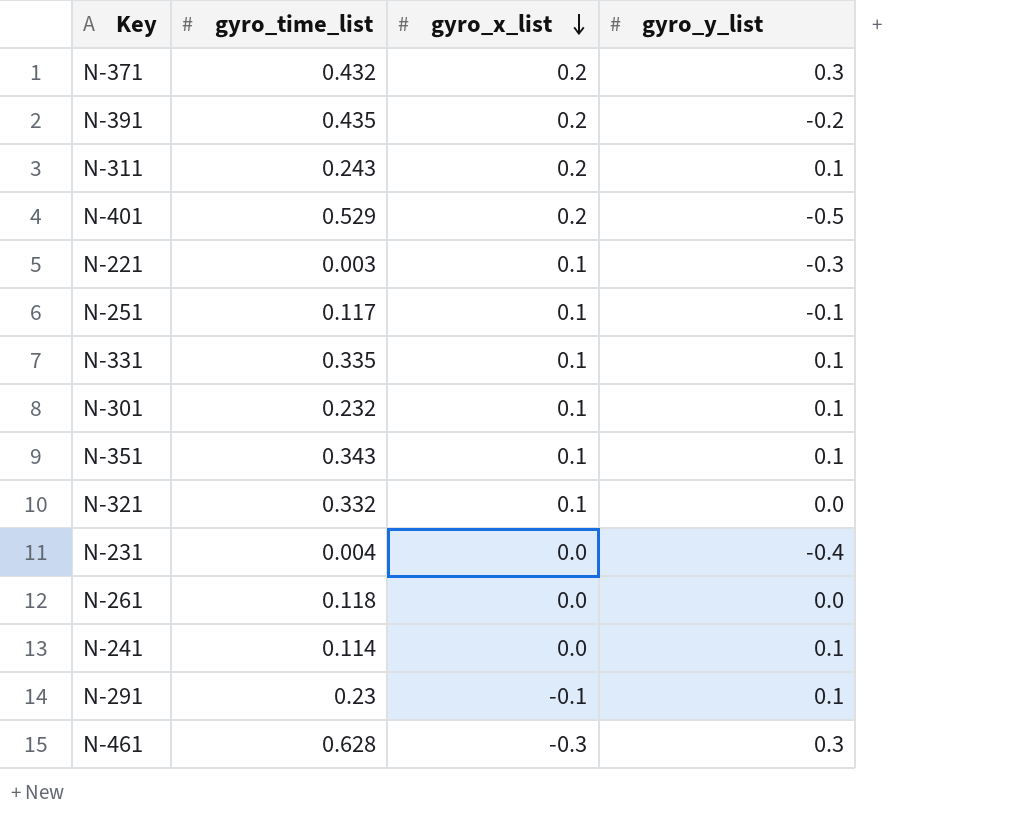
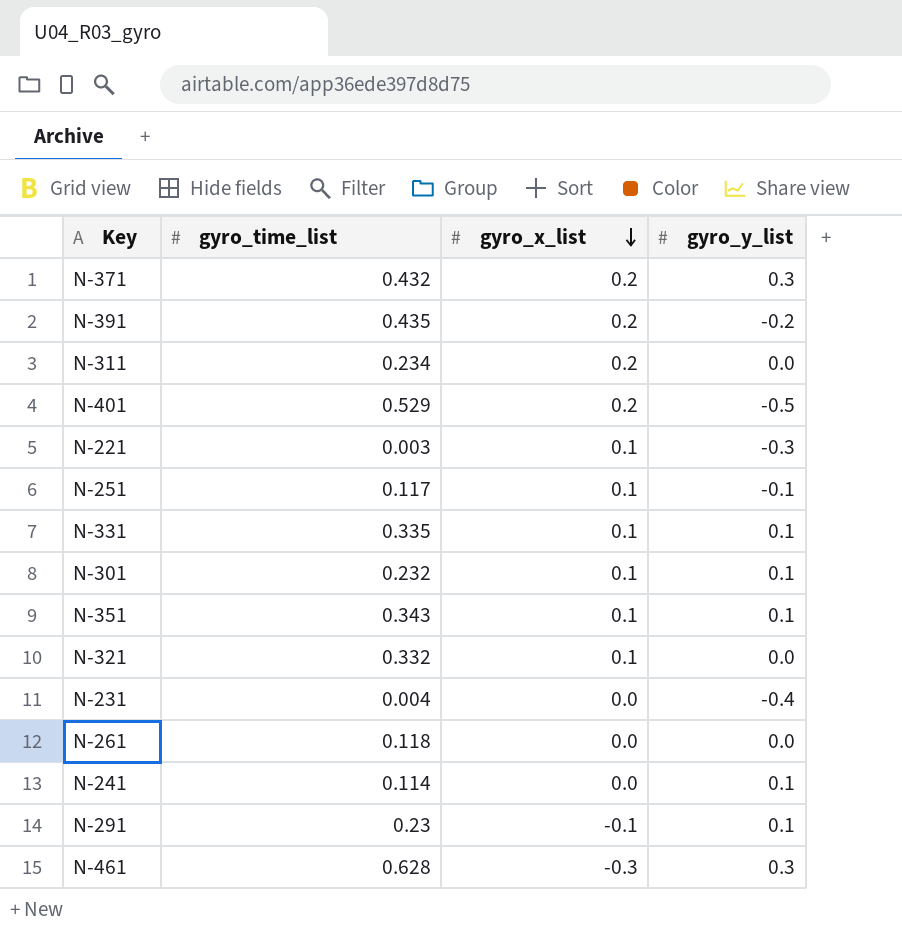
N-311 | gyro_time_list: 0.243 -> 0.234
N-311 | gyro_y_list: 0.1 -> 0.0

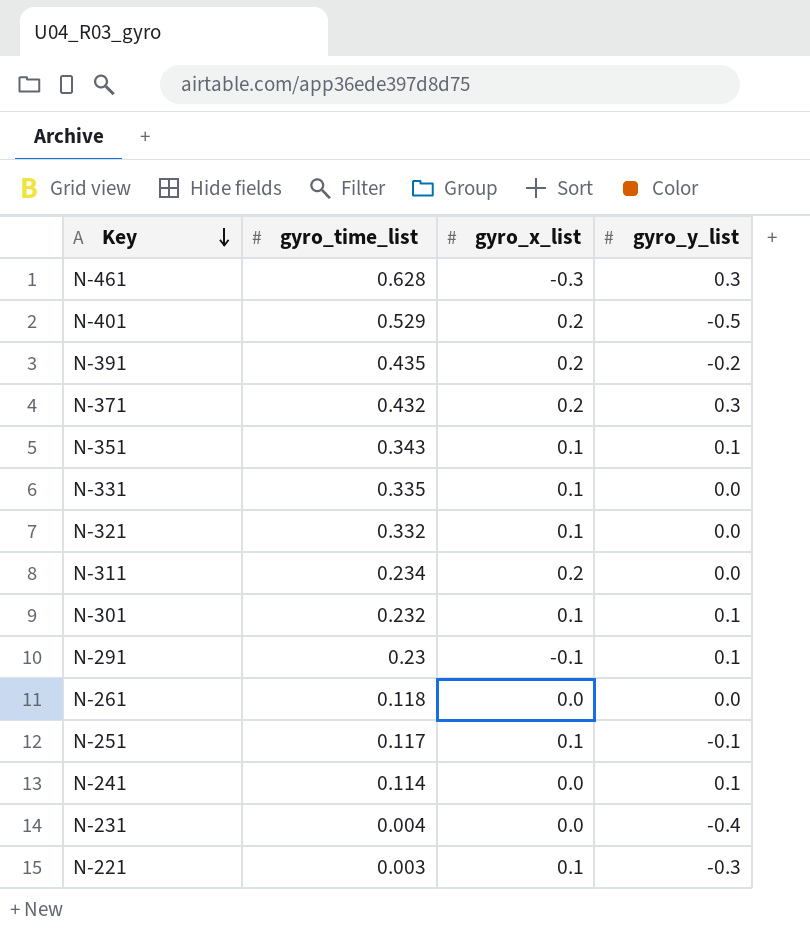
row order: gyro_x_list descending -> Key descending
N-331 | gyro_y_list: 0.1 -> 0.0

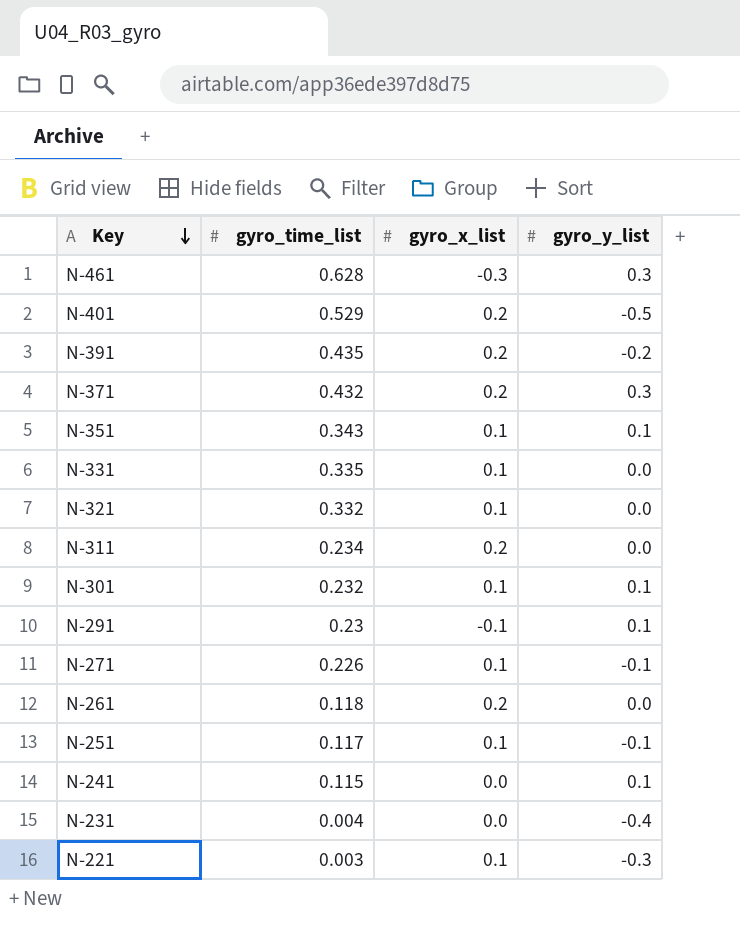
row N-271: none -> 0.226 | 0.1 | -0.1
N-261 | gyro_x_list: 0.0 -> 0.2
N-241 | gyro_time_list: 0.114 -> 0.115

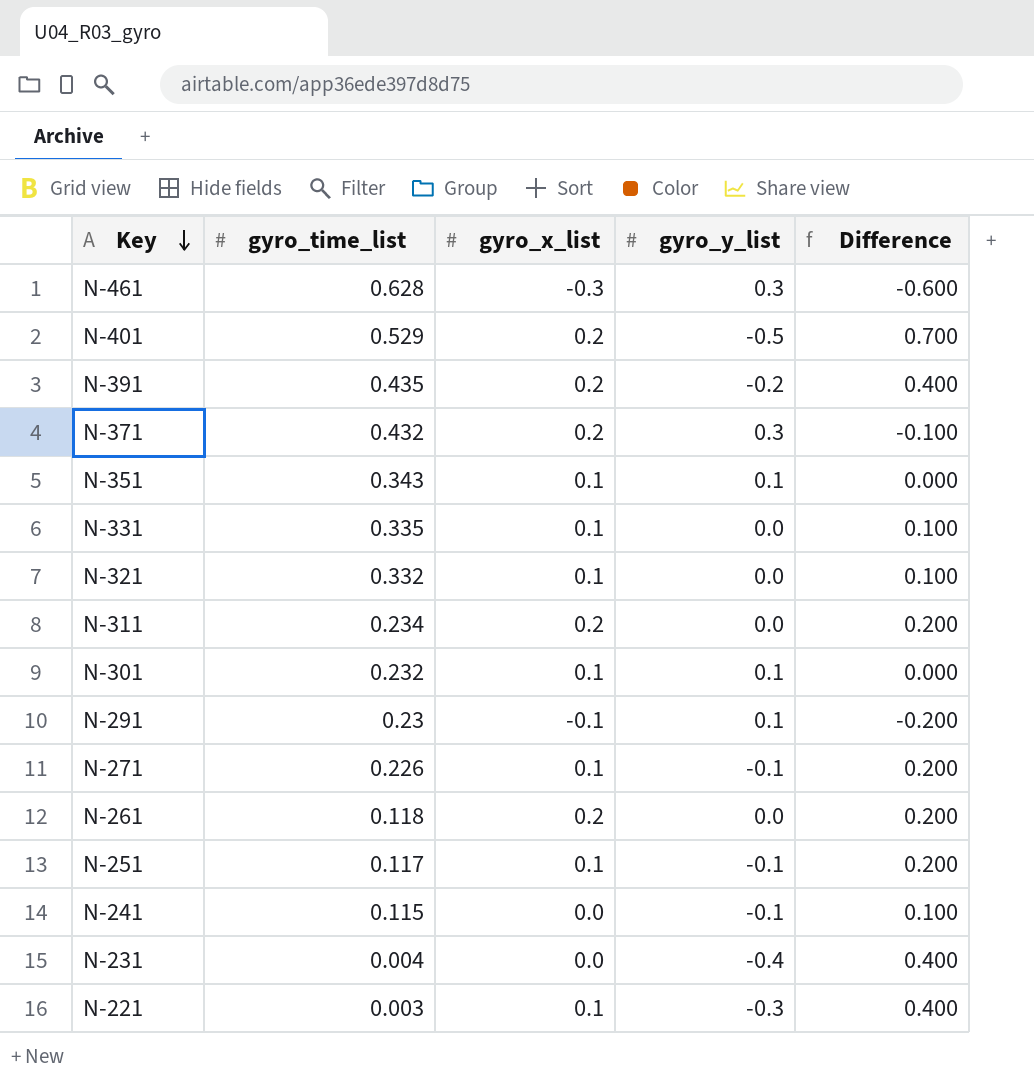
column Difference | formula: none -> [gyro_x_list] - [gyro_y_list]
N-241 | gyro_y_list: 0.1 -> -0.1

